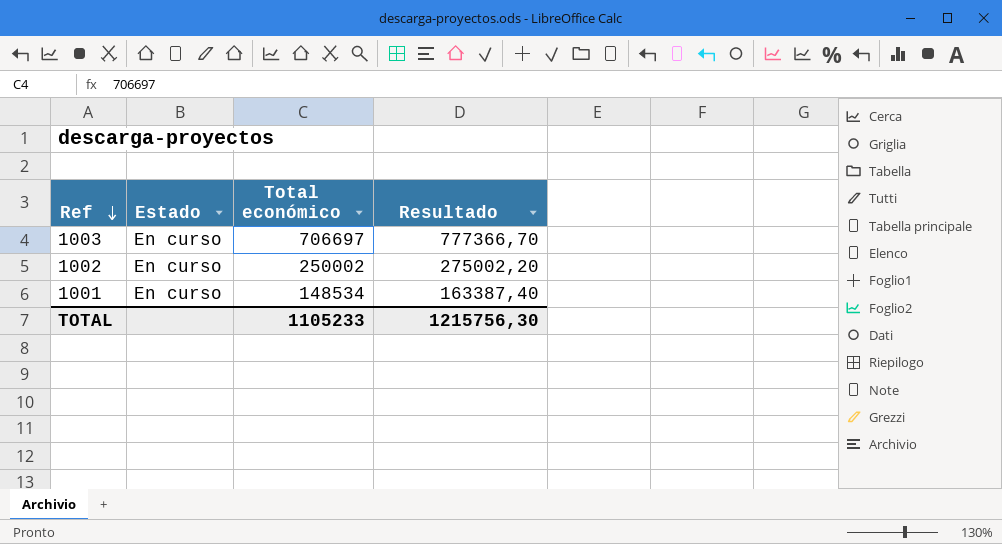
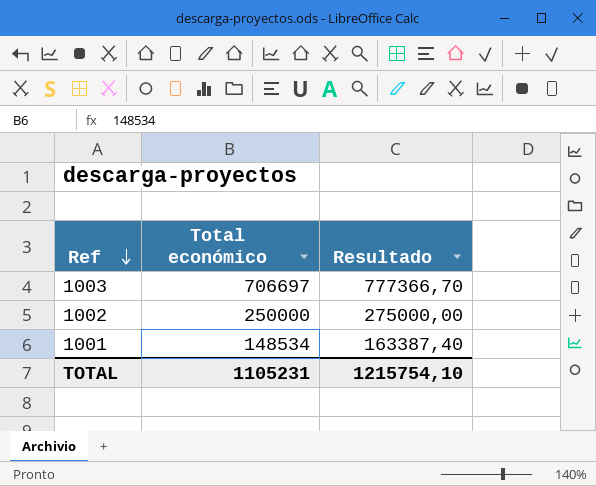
column Estado | position: 2 -> none
1002 | Total económico: 250002 -> 250000
1002 | Resultado: 275002,20 -> 275000,00
TOTAL | Total económico: 1105233 -> 1105231
TOTAL | Resultado: 1215756,30 -> 1215754,10

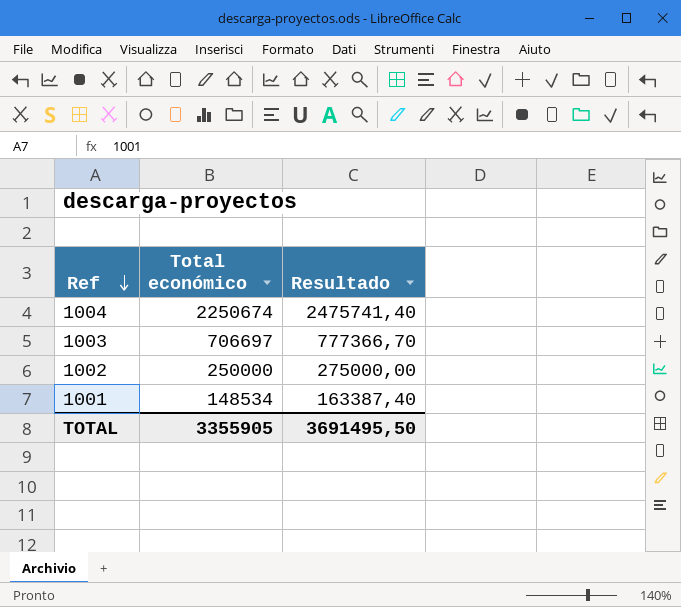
row 1004: none -> 2250674 | 2475741,40
TOTAL | Total económico: 1105231 -> 3355905
TOTAL | Resultado: 1215754,10 -> 3691495,50

